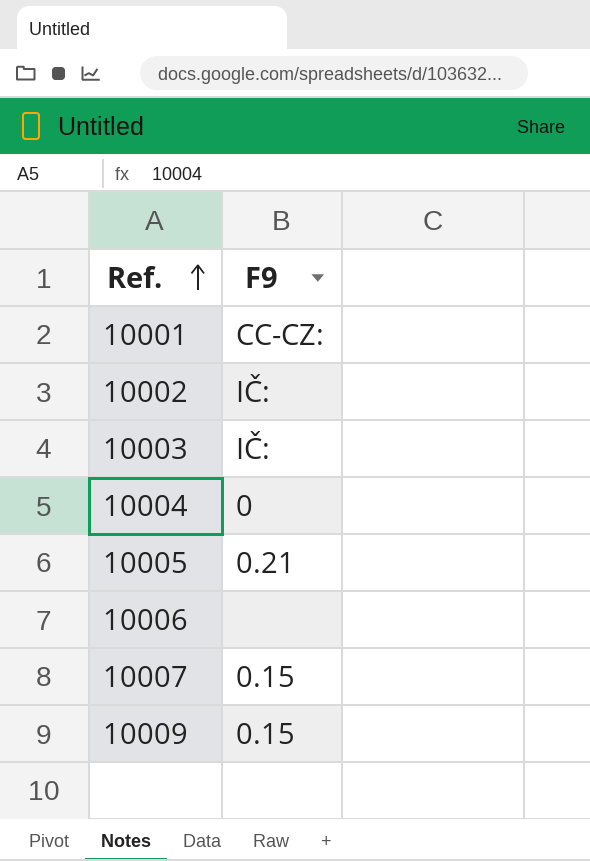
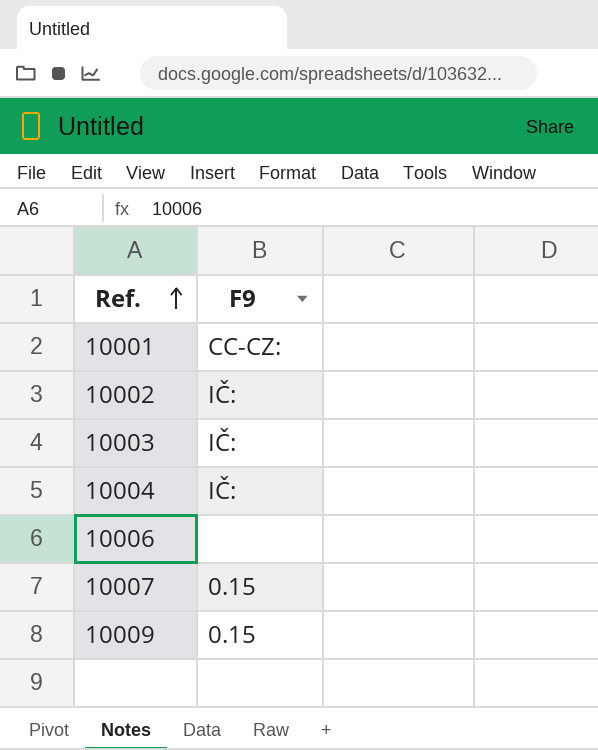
row 10005: 0.21 -> none
10004 | F9: 0 -> IČ:

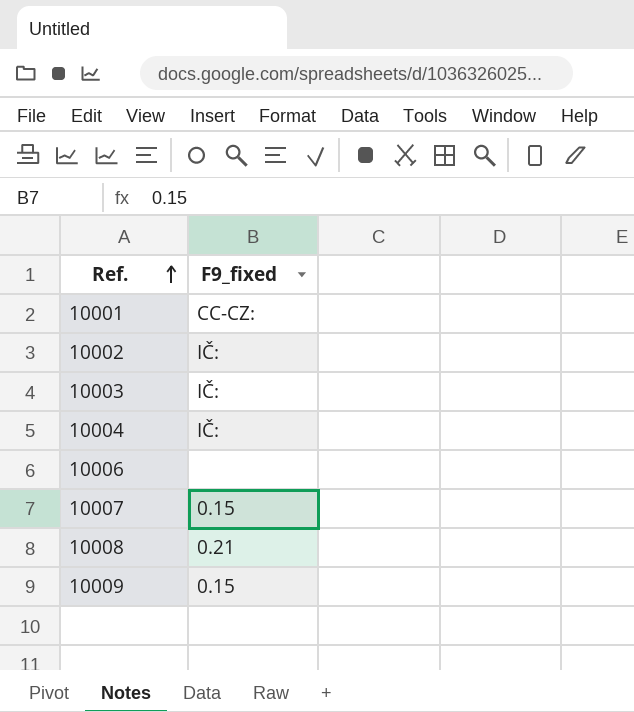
column name: F9 -> F9_fixed
row 10008: none -> 0.21

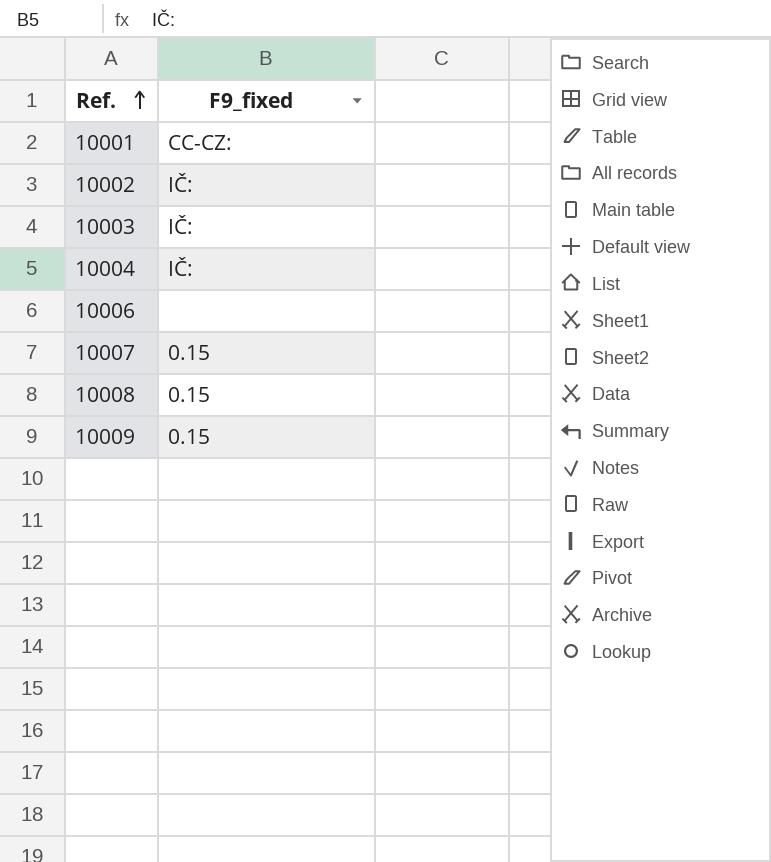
10008 | F9_fixed: 0.21 -> 0.15

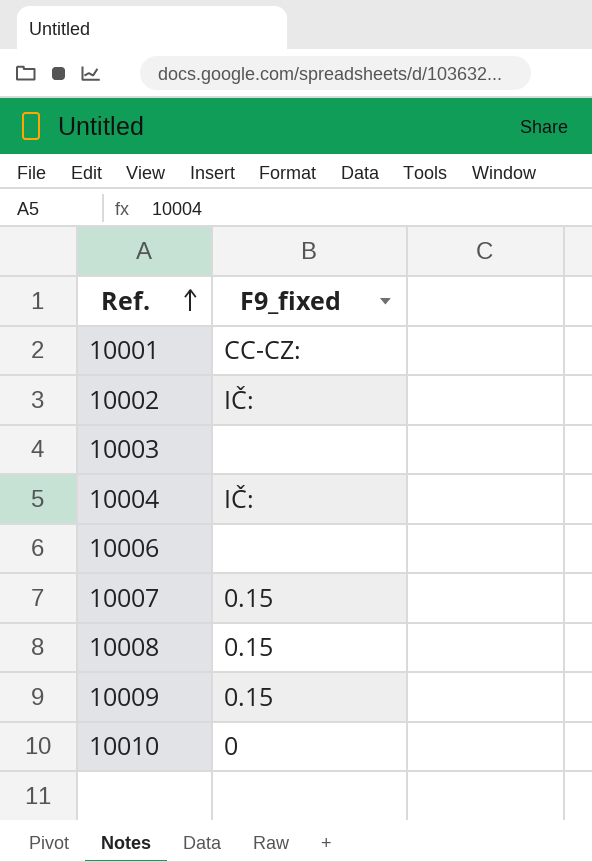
10003 | F9_fixed: IČ: -> none
row 10010: none -> 0

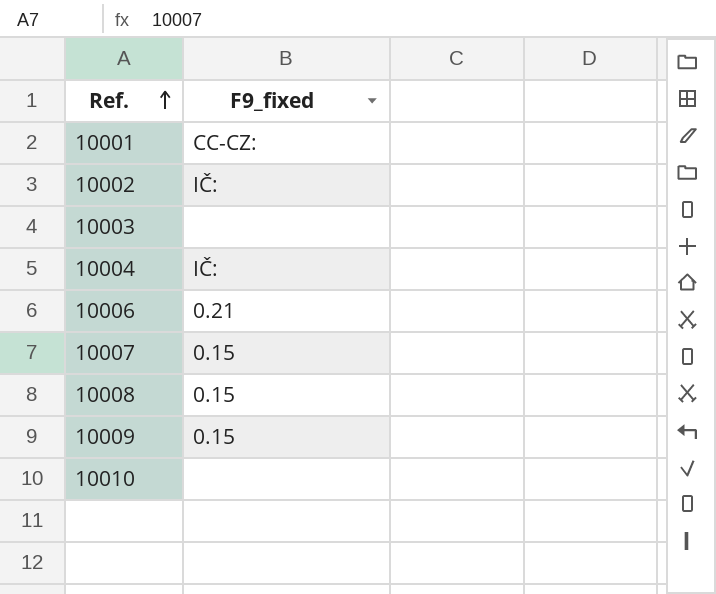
10006 | F9_fixed: none -> 0.21
10010 | F9_fixed: 0 -> none

